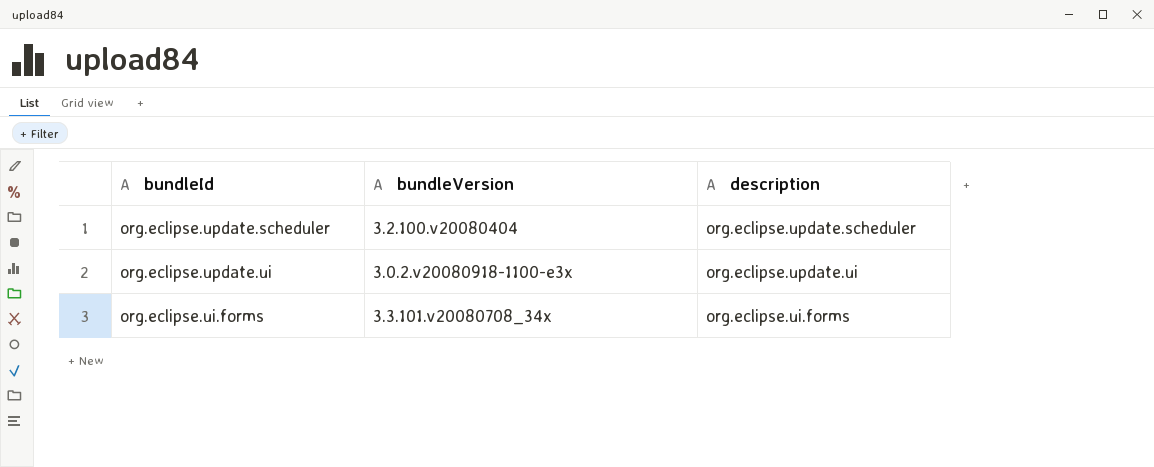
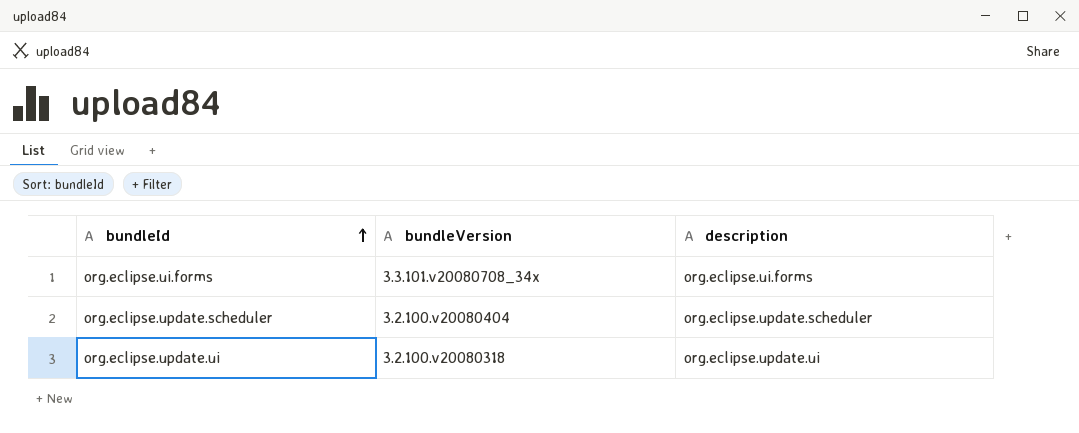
row order: none -> bundleId ascending
org.eclipse.update.ui | bundleVersion: 3.0.2.v20080918-1100-e3x -> 3.2.100.v20080318

